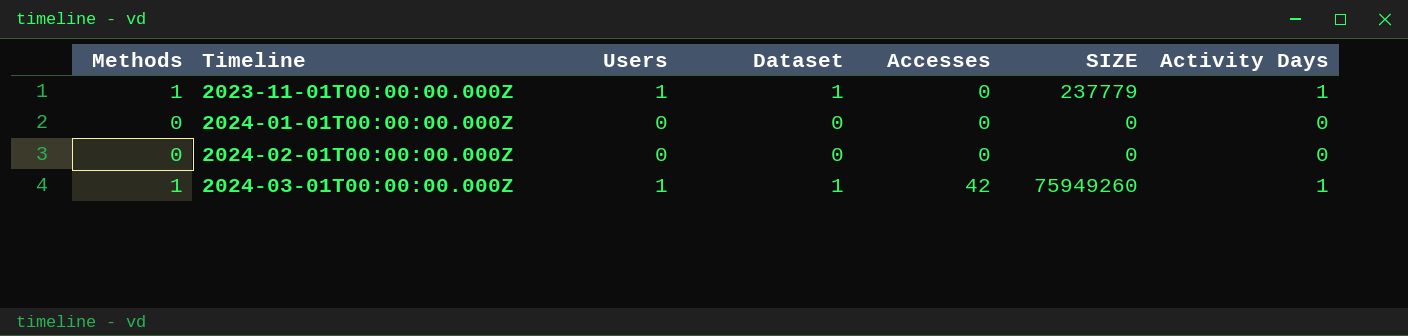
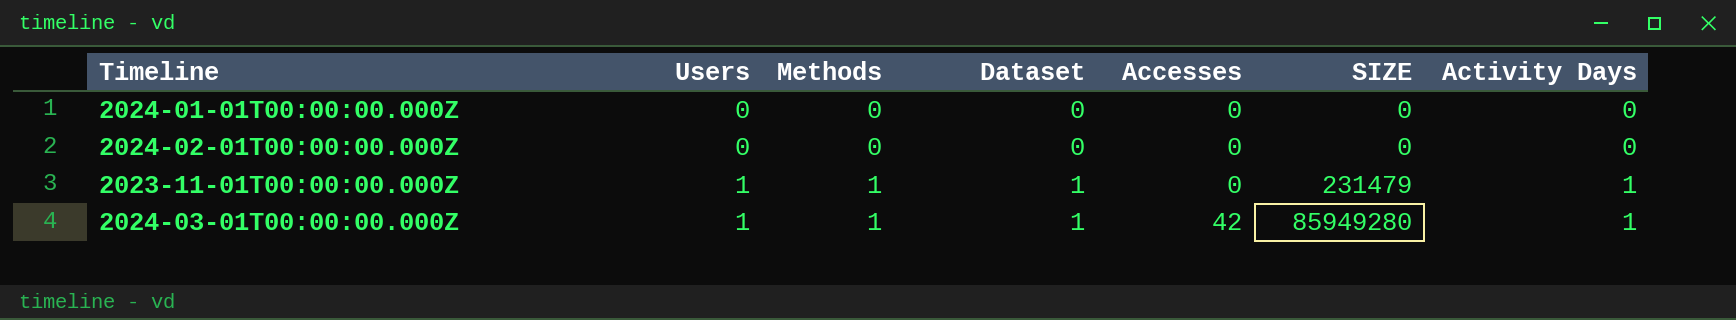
row order: Timeline ascending -> Users ascending
column Methods | position: 1 -> 3
2023-11-01T00:00:00.000Z | SIZE: 237779 -> 231479
2024-03-01T00:00:00.000Z | SIZE: 75949260 -> 85949280

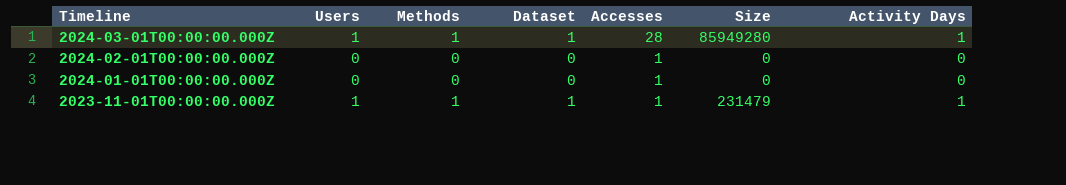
row order: Users ascending -> Timeline descending
column name: SIZE -> Size
2024-03-01T00:00:00.000Z | Accesses: 42 -> 28
2024-02-01T00:00:00.000Z | Accesses: 0 -> 1
2024-01-01T00:00:00.000Z | Accesses: 0 -> 1
2023-11-01T00:00:00.000Z | Accesses: 0 -> 1

